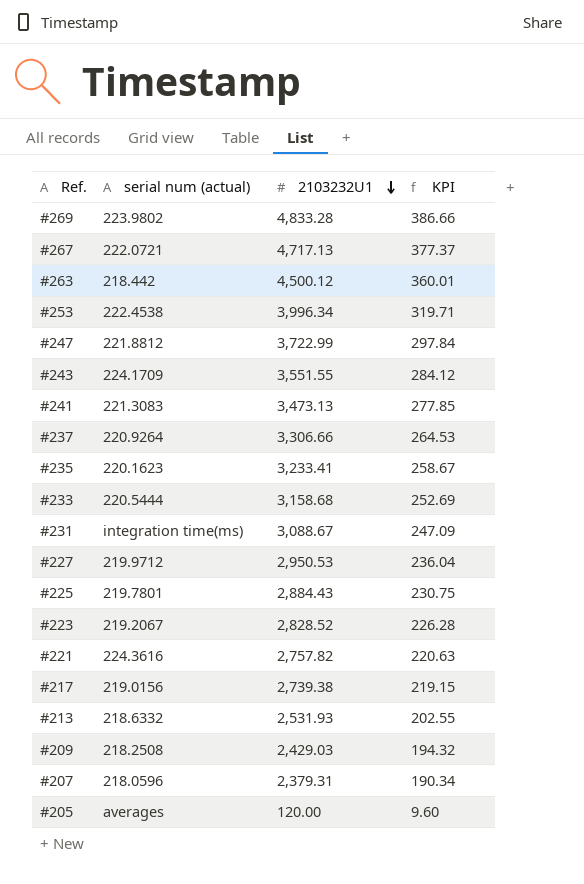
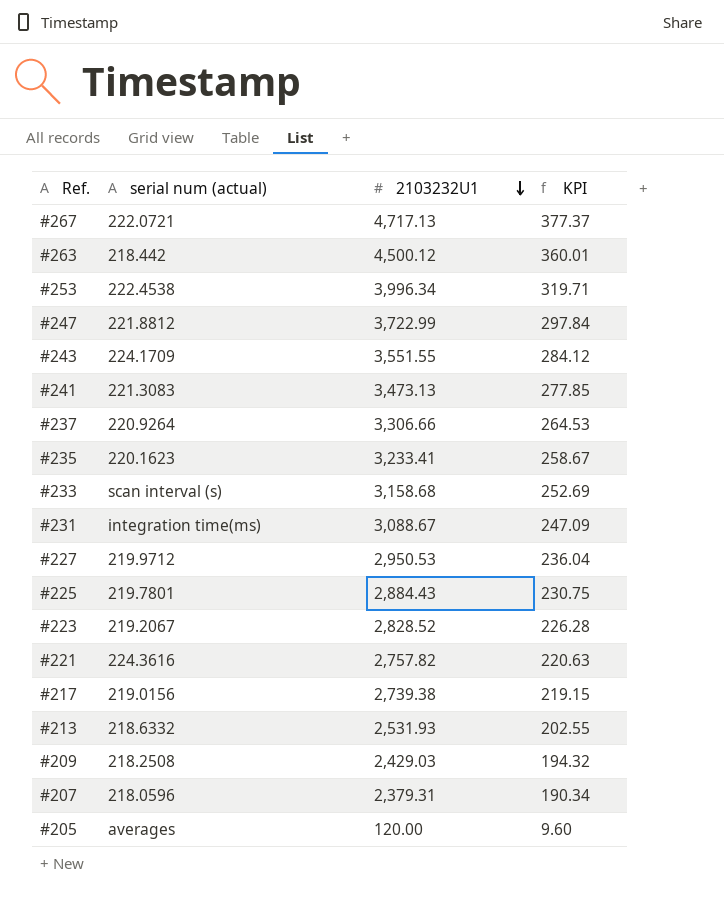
row #269: 223.9802 | 4,833.28 | 386.66 -> none
#233 | serial num (actual): 220.5444 -> scan interval (s)

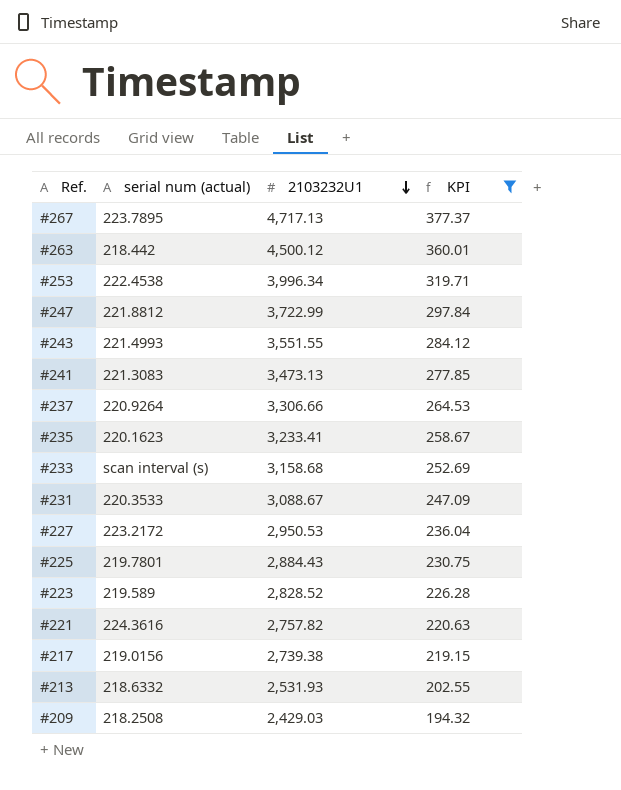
filter: none -> KPI >= 194.32
#267 | serial num (actual): 222.0721 -> 223.7895
#243 | serial num (actual): 224.1709 -> 221.4993
#231 | serial num (actual): integration time(ms) -> 220.3533
#227 | serial num (actual): 219.9712 -> 223.2172
#223 | serial num (actual): 219.2067 -> 219.589

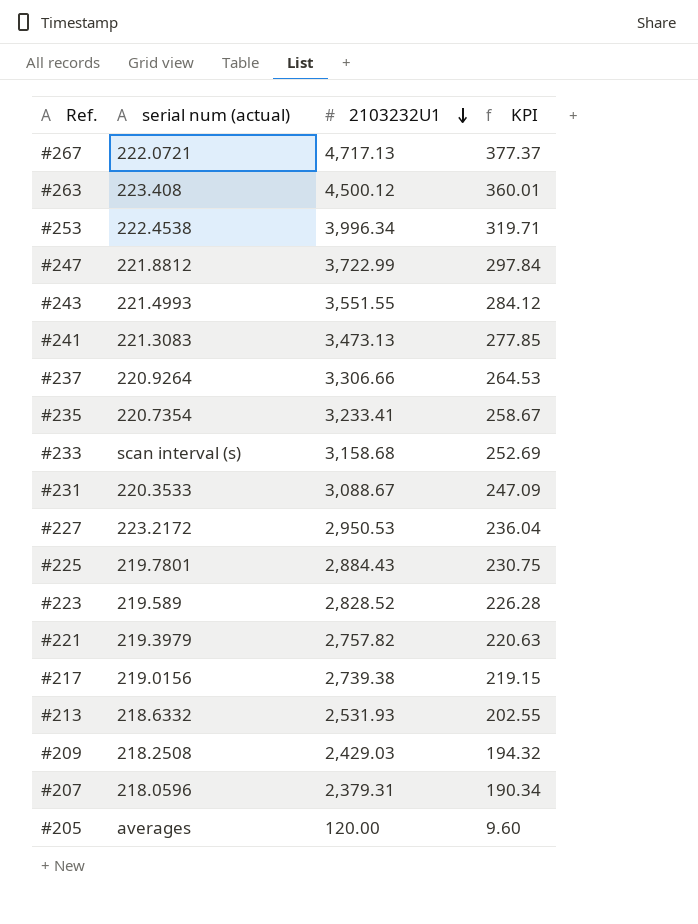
filter: KPI >= 194.32 -> none
#267 | serial num (actual): 223.7895 -> 222.0721
#263 | serial num (actual): 218.442 -> 223.408
#235 | serial num (actual): 220.1623 -> 220.7354
#221 | serial num (actual): 224.3616 -> 219.3979

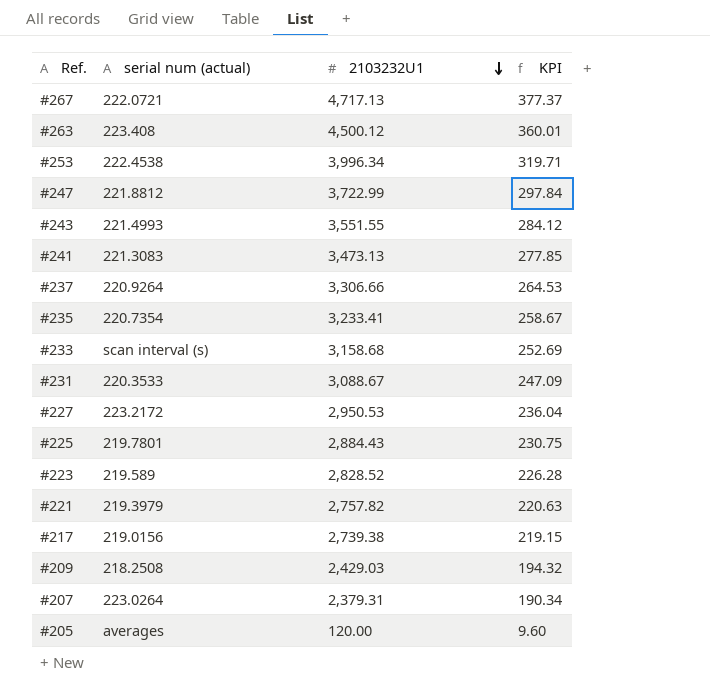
row #213: 218.6332 | 2,531.93 | 202.55 -> none
#207 | serial num (actual): 218.0596 -> 223.0264

